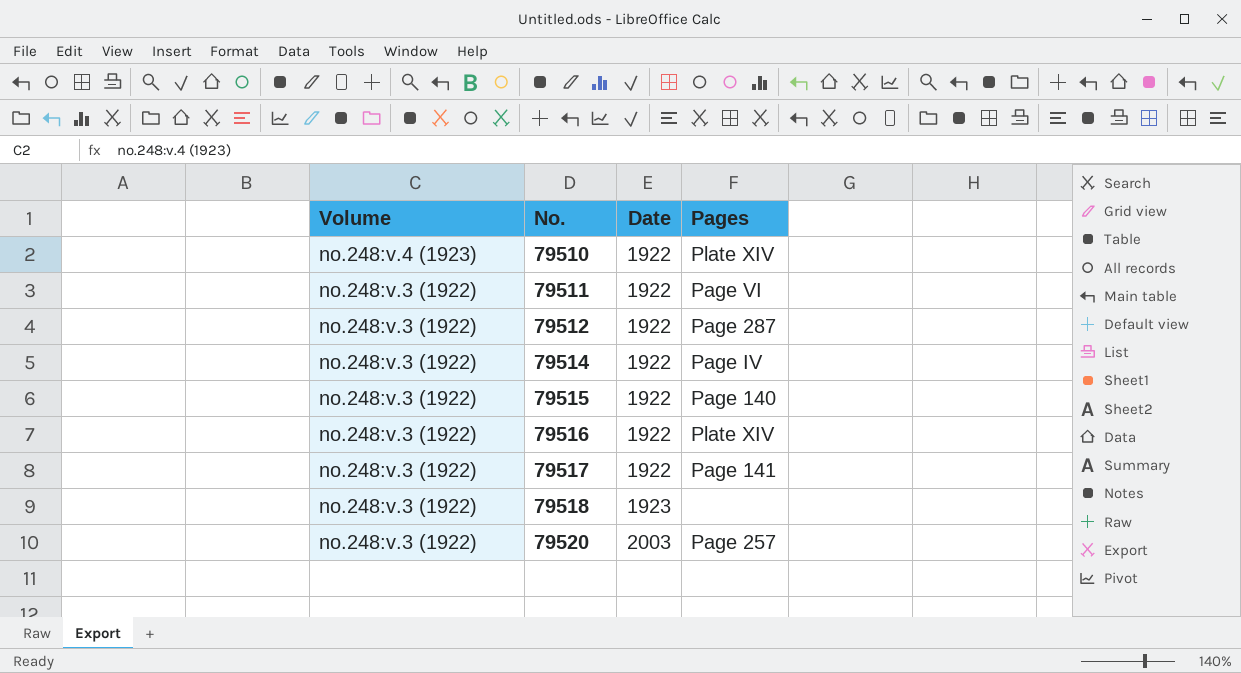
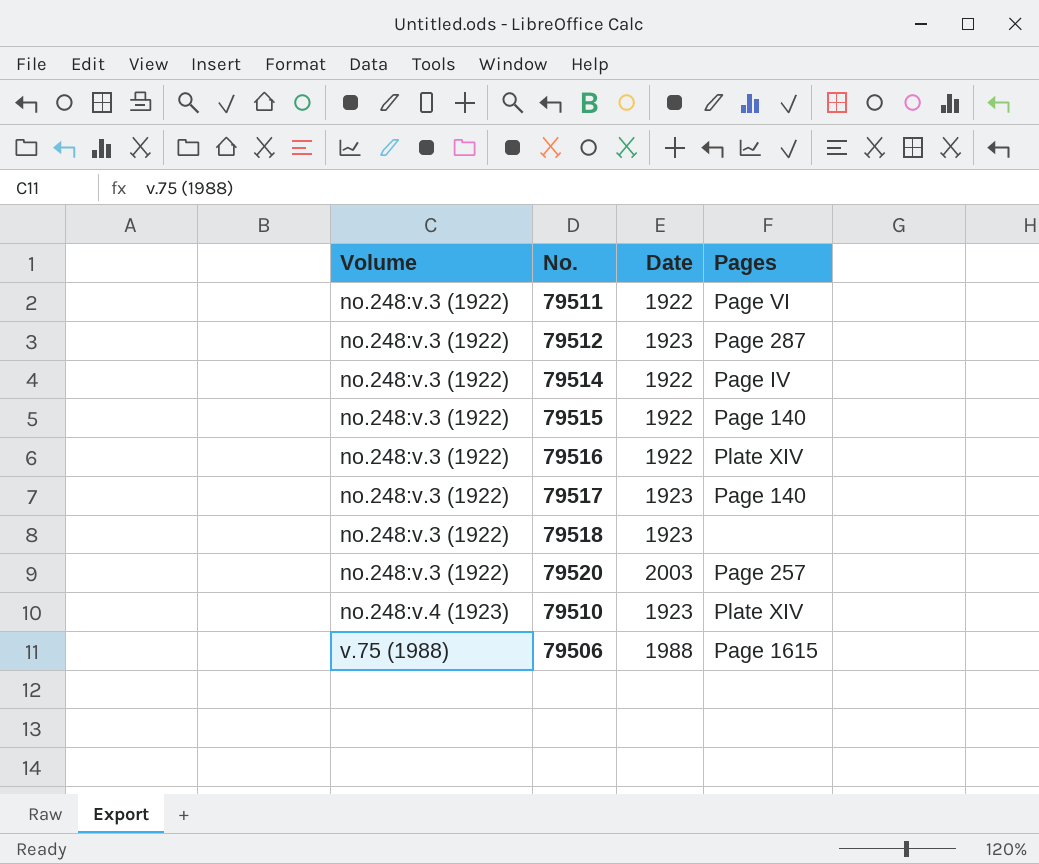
row order: Volume descending -> Volume ascending
79512 | Date: 1922 -> 1923
79517 | Date: 1922 -> 1923
79517 | Pages: Page 141 -> Page 140
79510 | Date: 1922 -> 1923
row 79506: none -> v.75 (1988) | 1988 | Page 1615

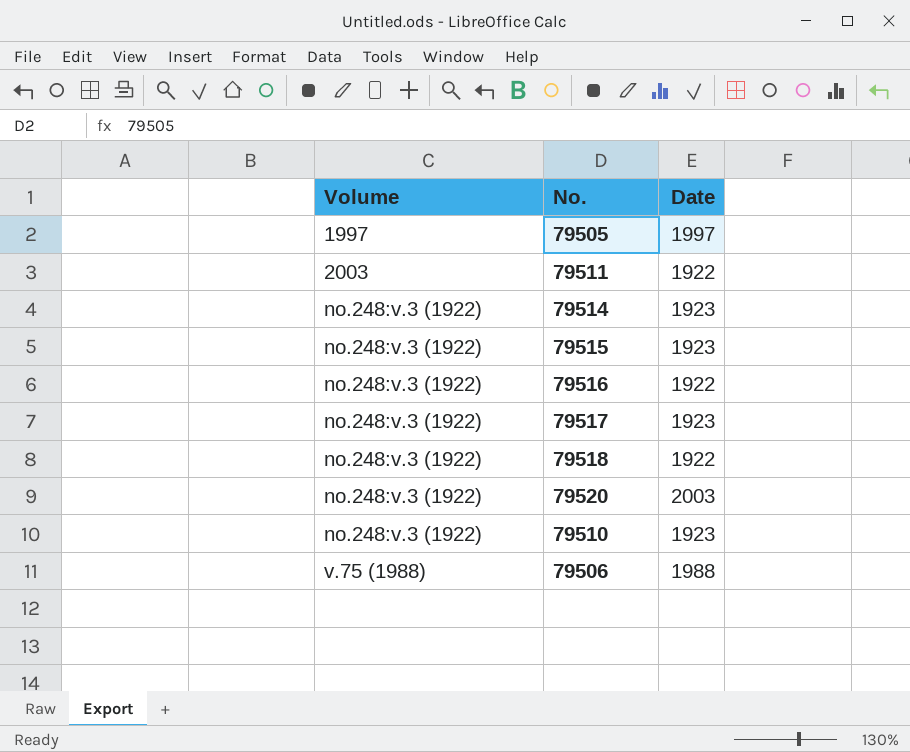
column Pages | position: 4 -> none
row 79512: no.248:v.3 (1922) | 1923 | Page 287 -> none
row 79505: none -> 1997 | 1997
79511 | Volume: no.248:v.3 (1922) -> 2003
79514 | Date: 1922 -> 1923
79515 | Date: 1922 -> 1923
79518 | Date: 1923 -> 1922
79510 | Volume: no.248:v.4 (1923) -> no.248:v.3 (1922)

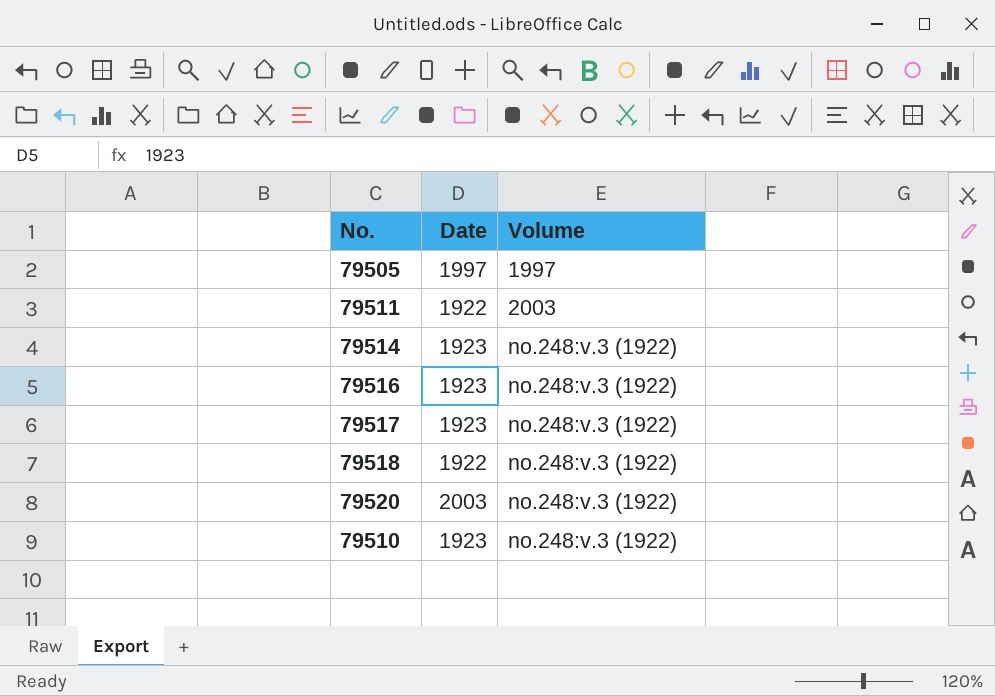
column Volume | position: 1 -> 3
row 79515: no.248:v.3 (1922) | 1923 -> none
row 79506: v.75 (1988) | 1988 -> none
79516 | Date: 1922 -> 1923

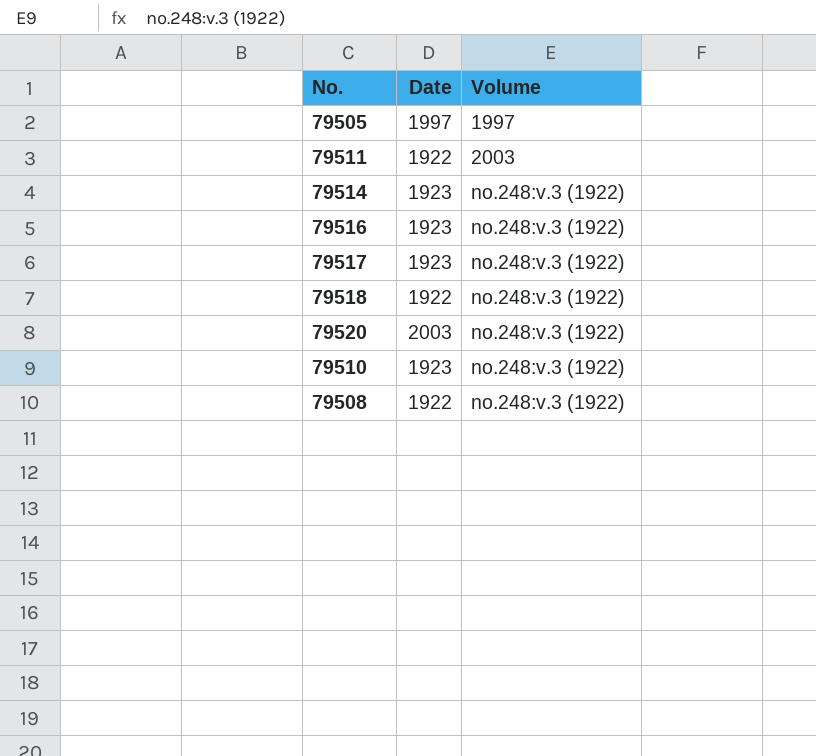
row 79508: none -> 1922 | no.248:v.3 (1922)

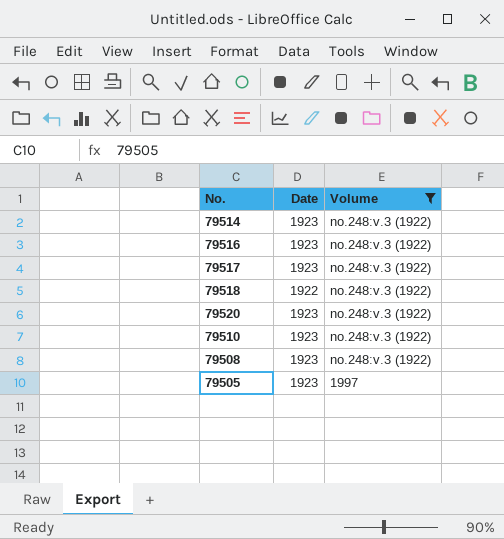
filter: none -> Volume != 2003
row order: Volume ascending -> Volume descending
79520 | Date: 2003 -> 1923
79508 | Date: 1922 -> 1923
79505 | Date: 1997 -> 1923

